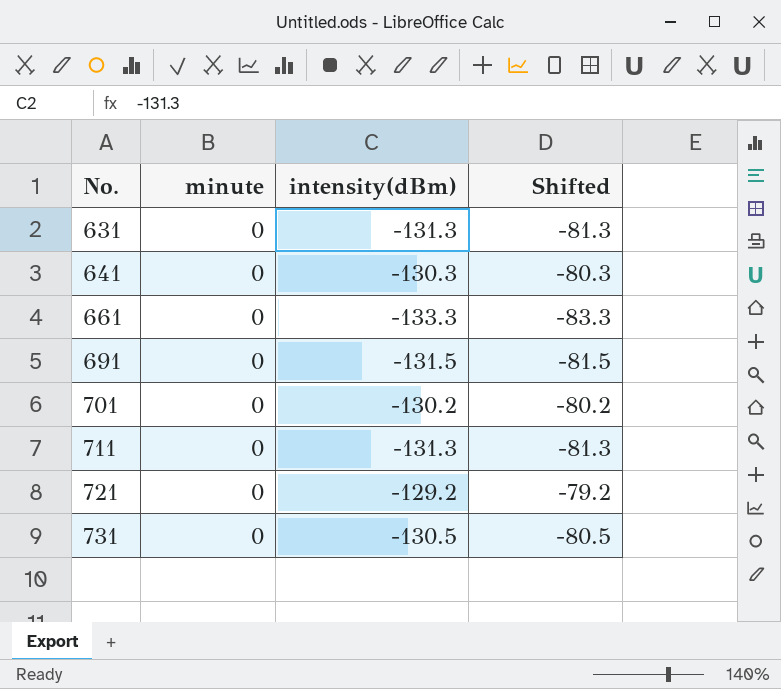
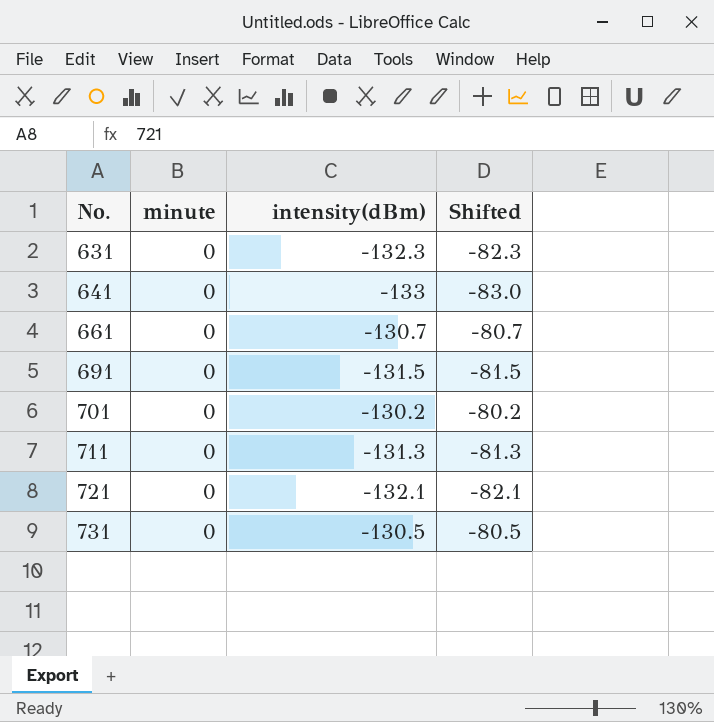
631 | intensity(dBm): -131.3 -> -132.3
631 | Shifted: -81.3 -> -82.3
641 | intensity(dBm): -130.3 -> -133
641 | Shifted: -80.3 -> -83.0
661 | intensity(dBm): -133.3 -> -130.7
661 | Shifted: -83.3 -> -80.7
721 | intensity(dBm): -129.2 -> -132.1
721 | Shifted: -79.2 -> -82.1

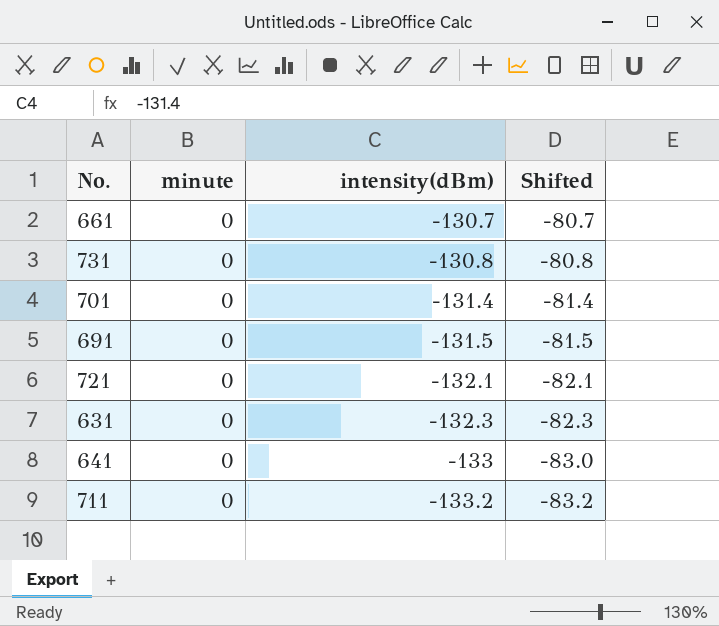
row order: No. ascending -> intensity(dBm) descending
731 | intensity(dBm): -130.5 -> -130.8
731 | Shifted: -80.5 -> -80.8
701 | intensity(dBm): -130.2 -> -131.4
701 | Shifted: -80.2 -> -81.4
711 | intensity(dBm): -131.3 -> -133.2
711 | Shifted: -81.3 -> -83.2

